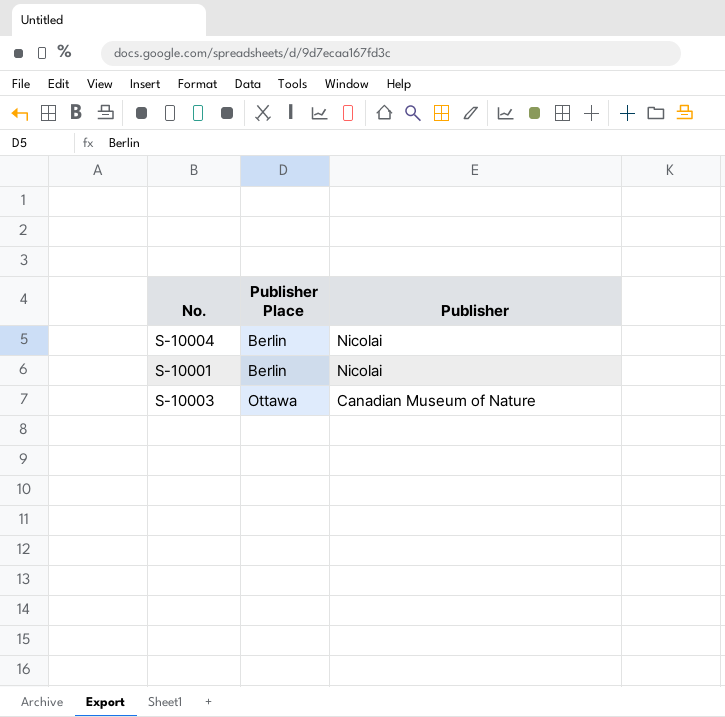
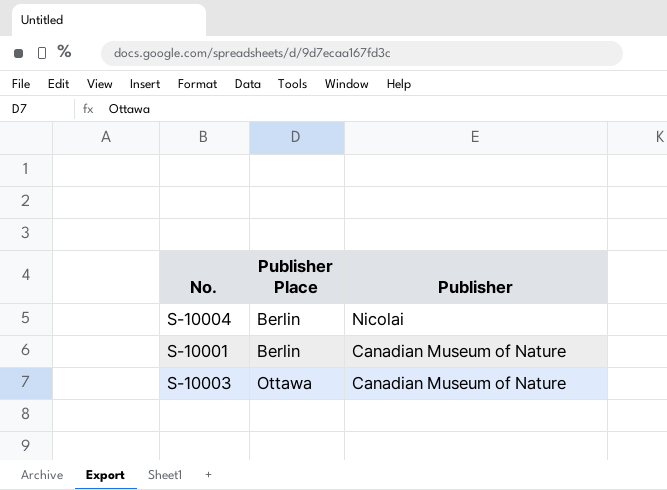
S-10001 | Publisher: Nicolai -> Canadian Museum of Nature

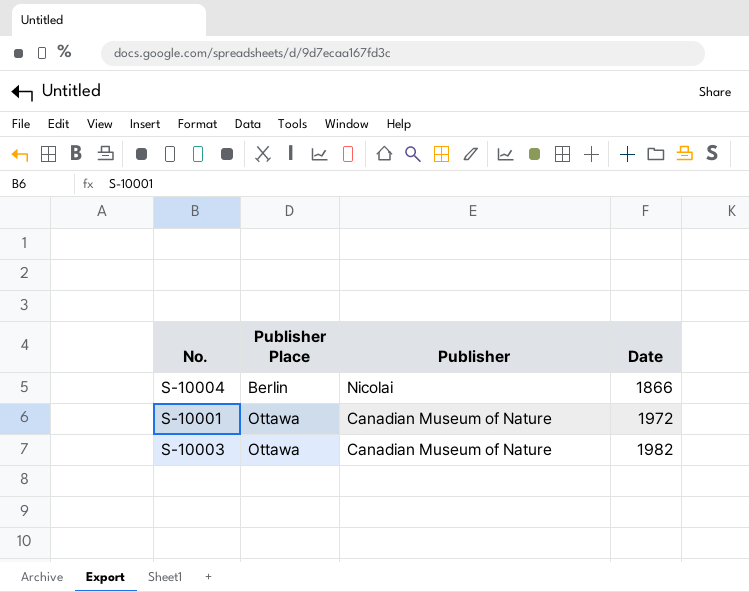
column Date | position: none -> 4
S-10001 | Publisher Place: Berlin -> Ottawa

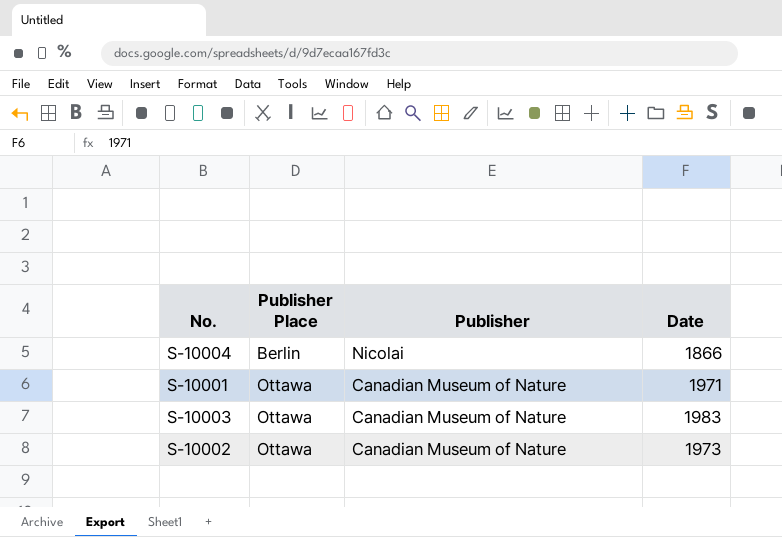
S-10001 | Date: 1972 -> 1971
S-10003 | Date: 1982 -> 1983
row S-10002: none -> Ottawa | Canadian Museum of Nature | 1973

